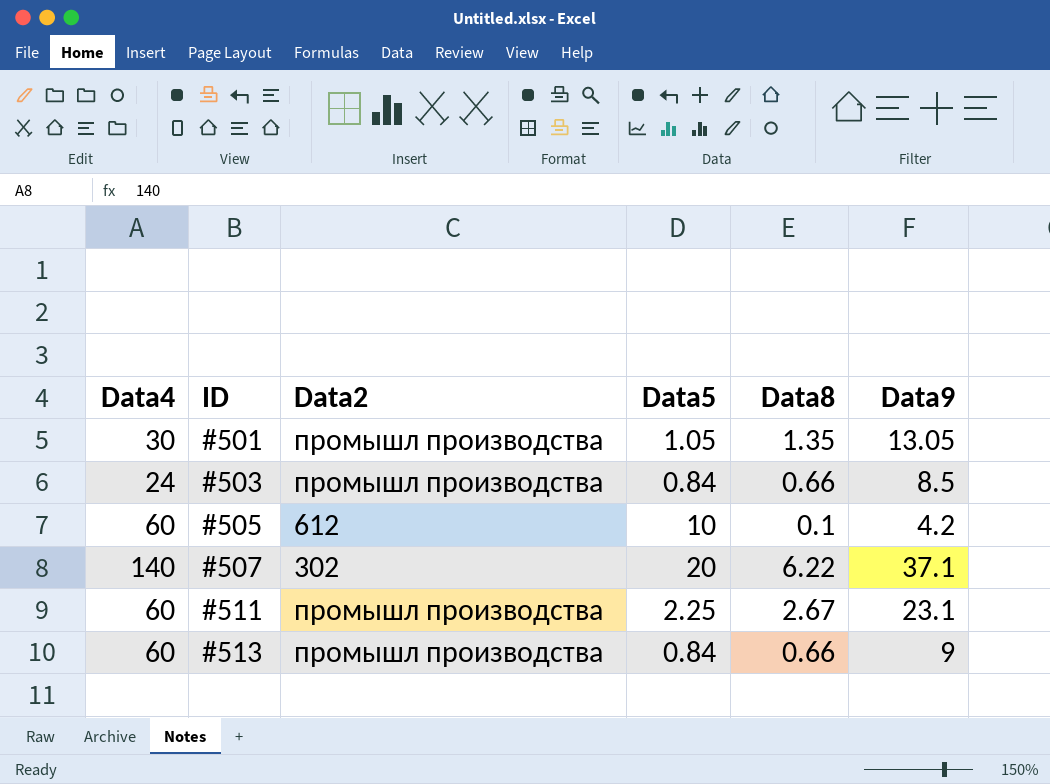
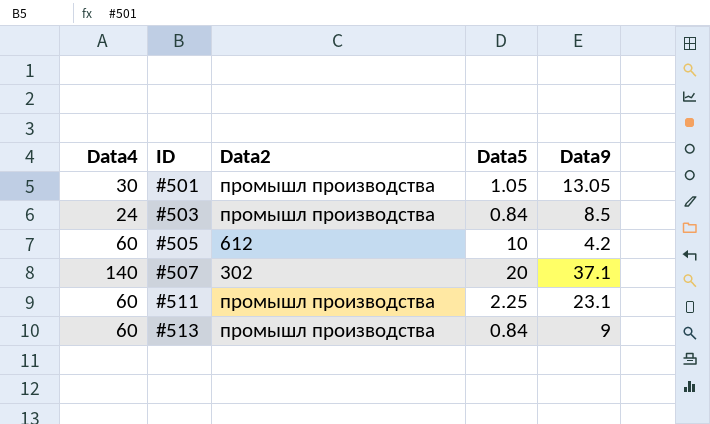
column Data8 | position: 5 -> none

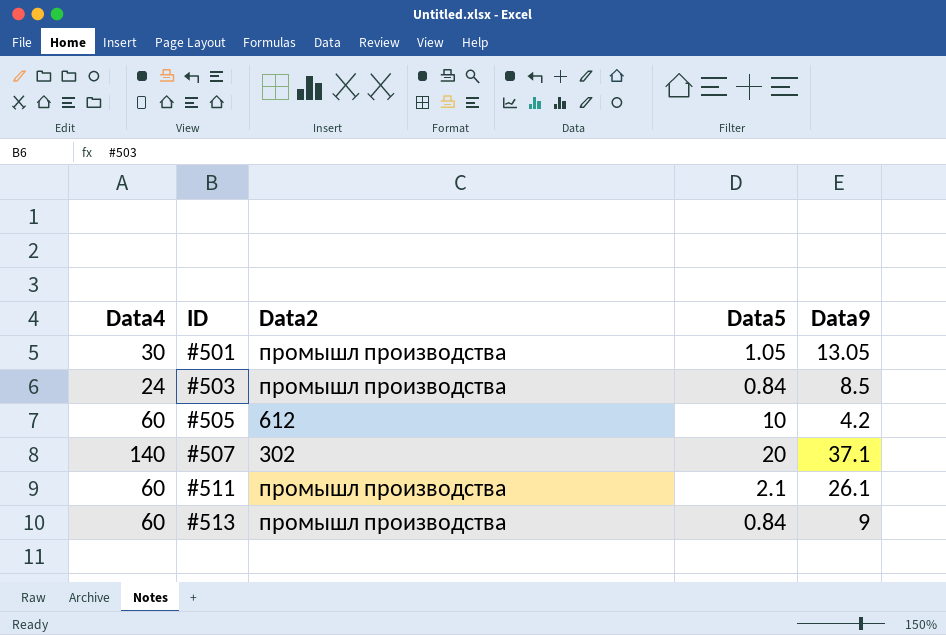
#511 | Data5: 2.25 -> 2.1
#511 | Data9: 23.1 -> 26.1

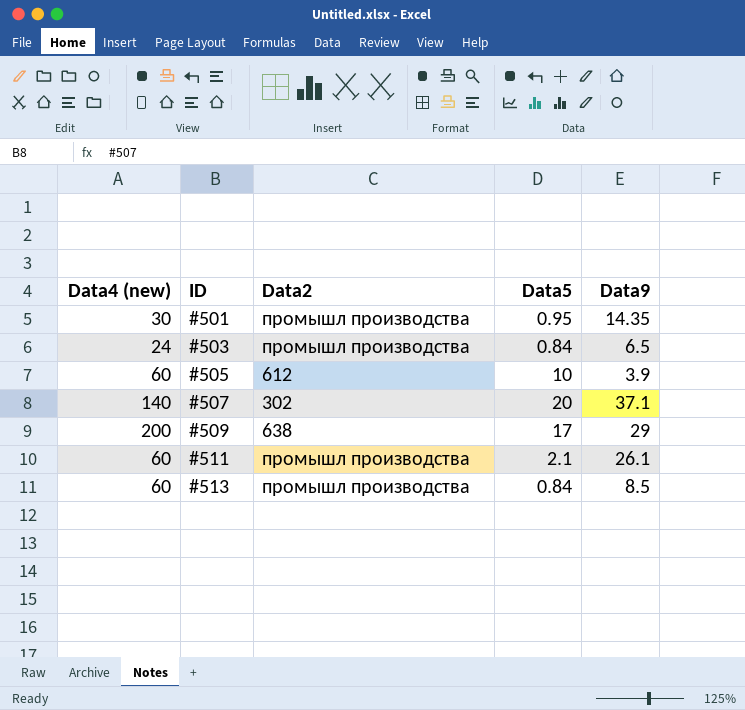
column name: Data4 -> Data4 (new)
#501 | Data5: 1.05 -> 0.95
#501 | Data9: 13.05 -> 14.35
#503 | Data9: 8.5 -> 6.5
#505 | Data9: 4.2 -> 3.9
row #509: none -> 200 | 638 | 17 | 29
#513 | Data9: 9 -> 8.5

